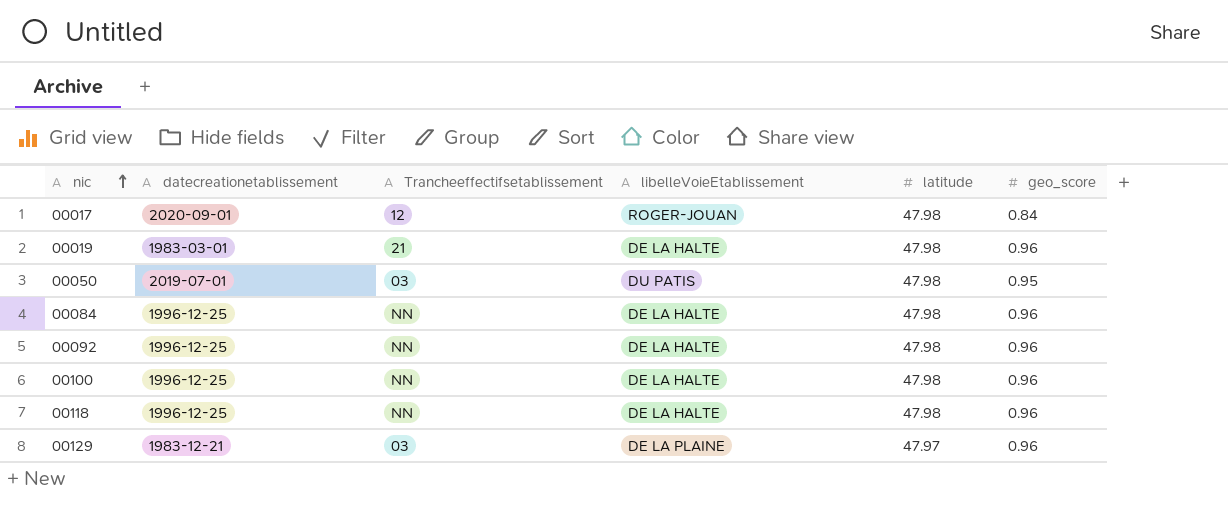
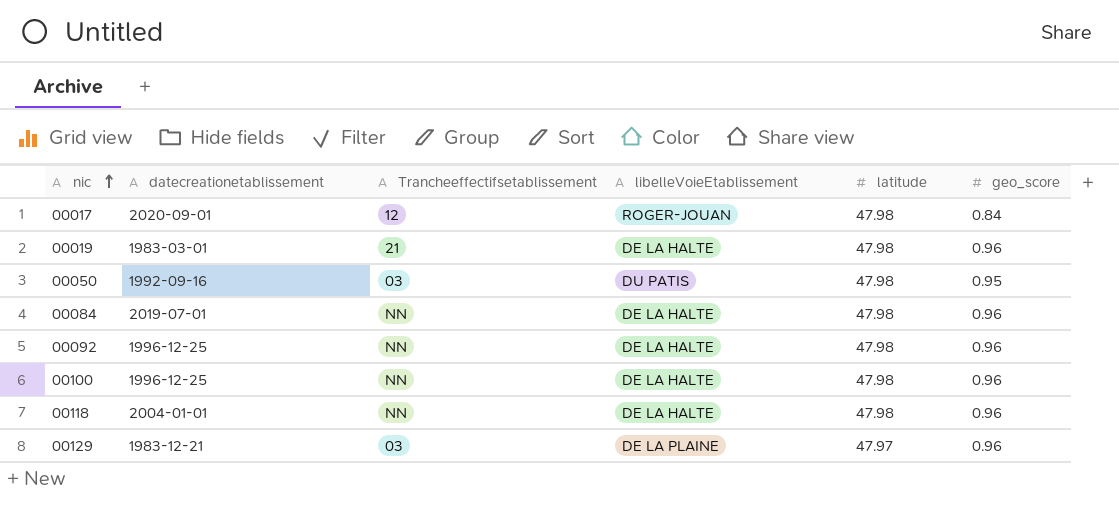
00050 | datecreationetablissement: 2019-07-01 -> 1992-09-16
00084 | datecreationetablissement: 1996-12-25 -> 2019-07-01
00118 | datecreationetablissement: 1996-12-25 -> 2004-01-01

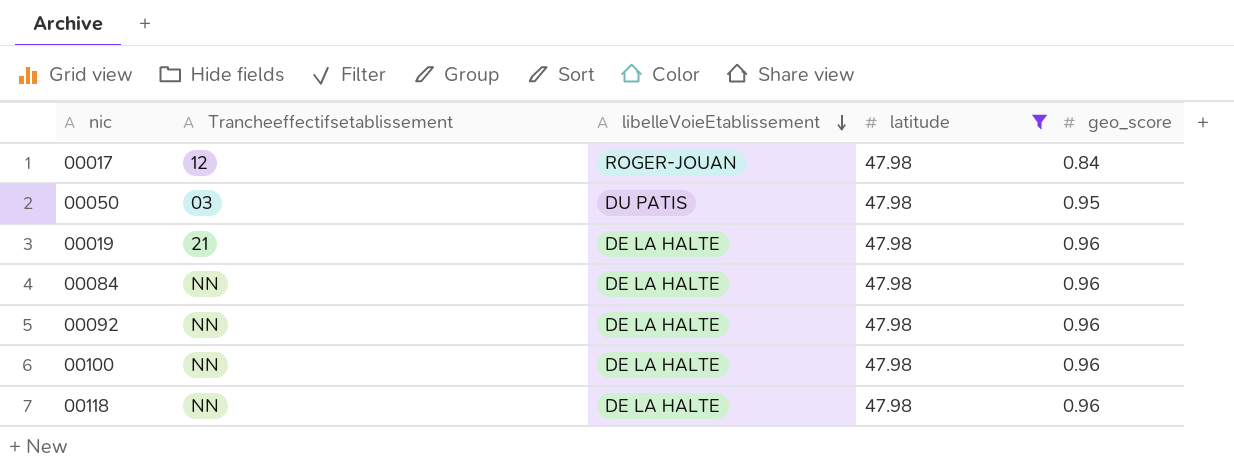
filter: none -> latitude = 47.98
row order: nic ascending -> libelleVoieEtablissement descending
column datecreationetablissement | position: 2 -> none

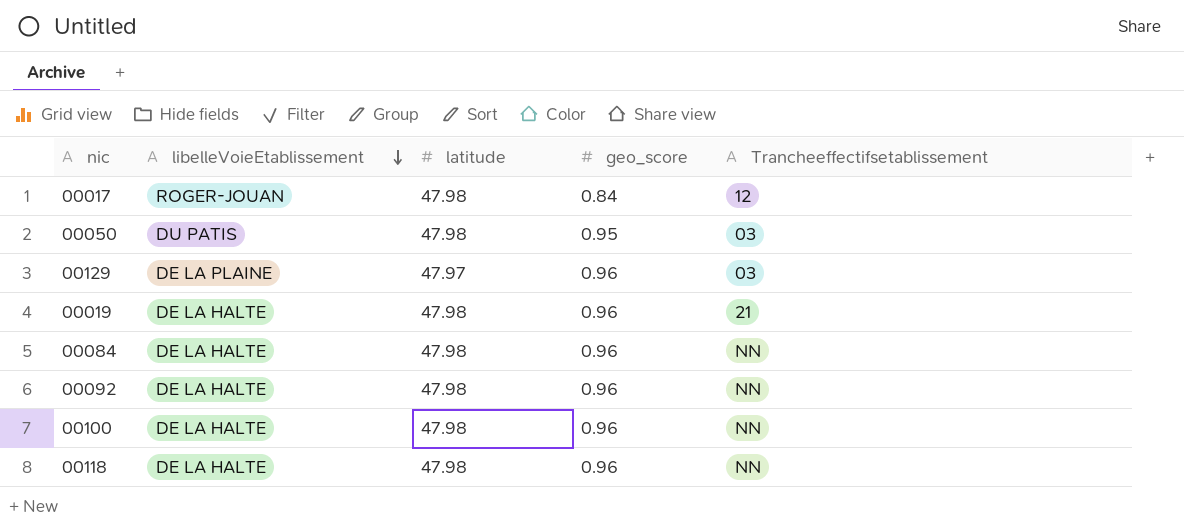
filter: latitude = 47.98 -> none
column Trancheeffectifsetablissement | position: 2 -> 5

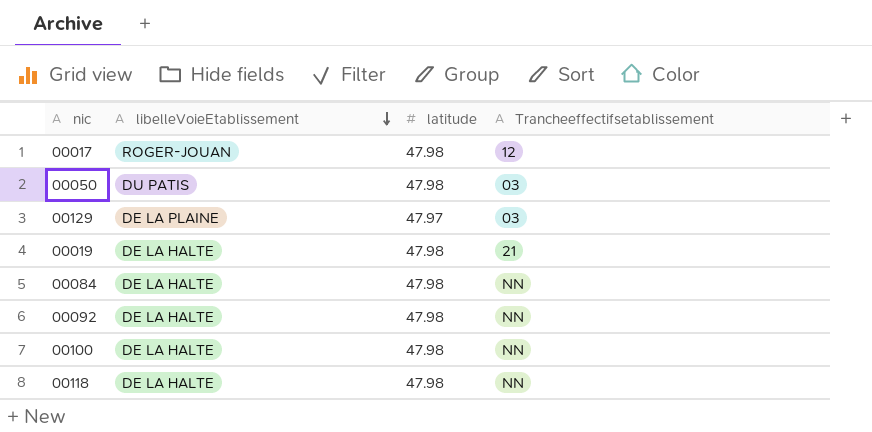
column geo_score | position: 4 -> none

